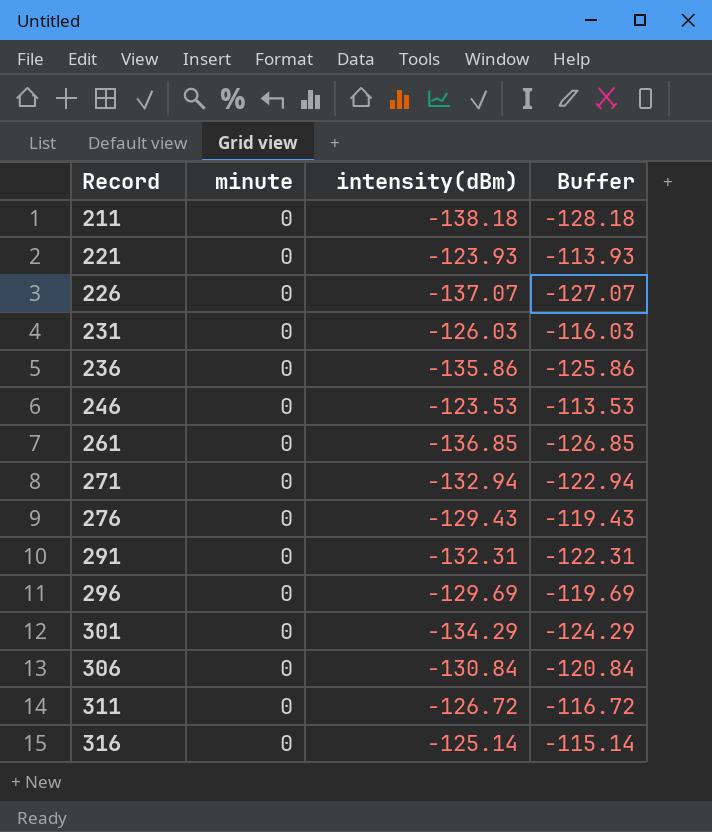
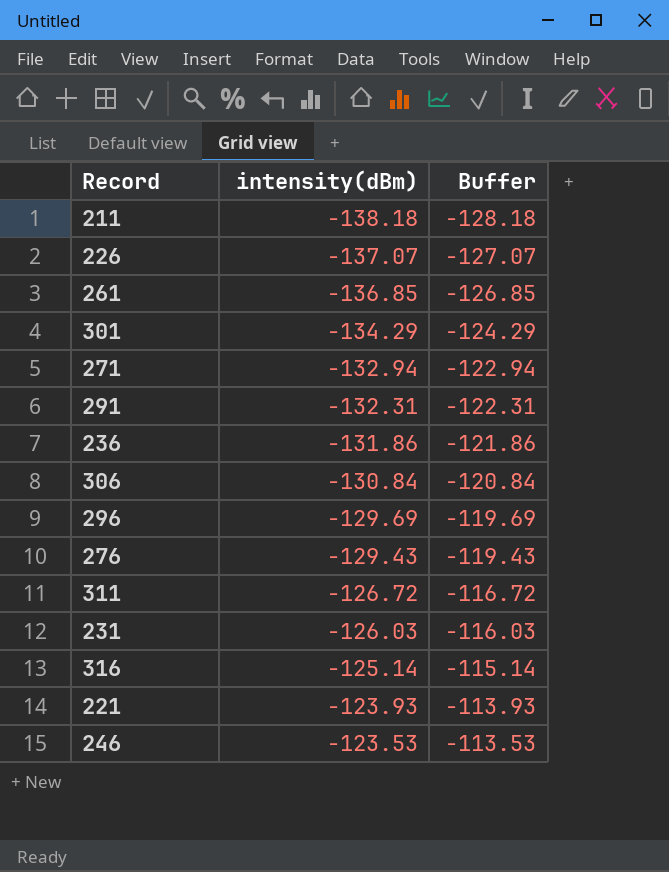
row order: Record ascending -> intensity(dBm) ascending
column minute | position: 2 -> none
236 | intensity(dBm): -135.86 -> -131.86
236 | Buffer: -125.86 -> -121.86

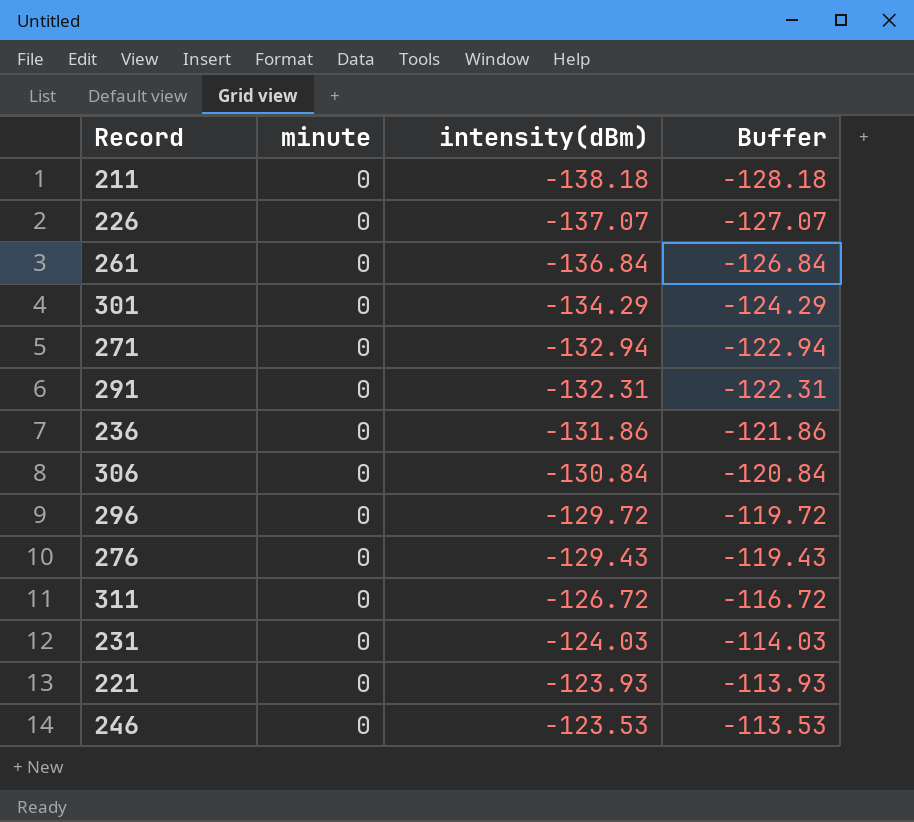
column minute | position: none -> 2
row 316: -125.14 | -115.14 -> none
261 | intensity(dBm): -136.85 -> -136.84
261 | Buffer: -126.85 -> -126.84
296 | intensity(dBm): -129.69 -> -129.72
296 | Buffer: -119.69 -> -119.72
231 | intensity(dBm): -126.03 -> -124.03
231 | Buffer: -116.03 -> -114.03

